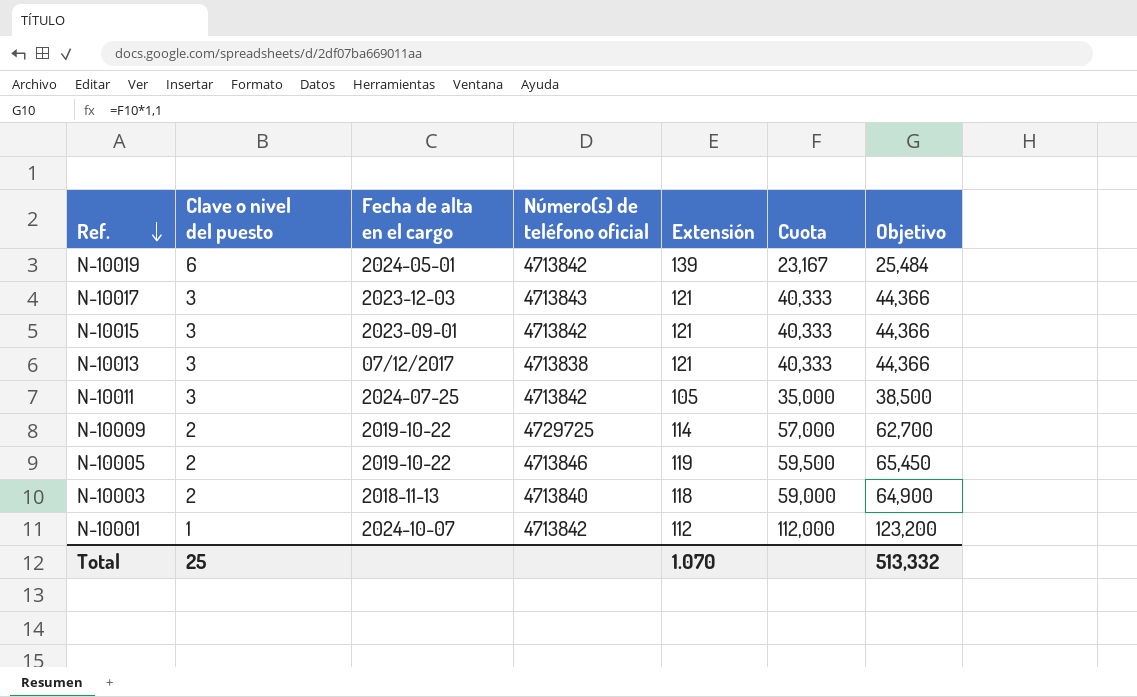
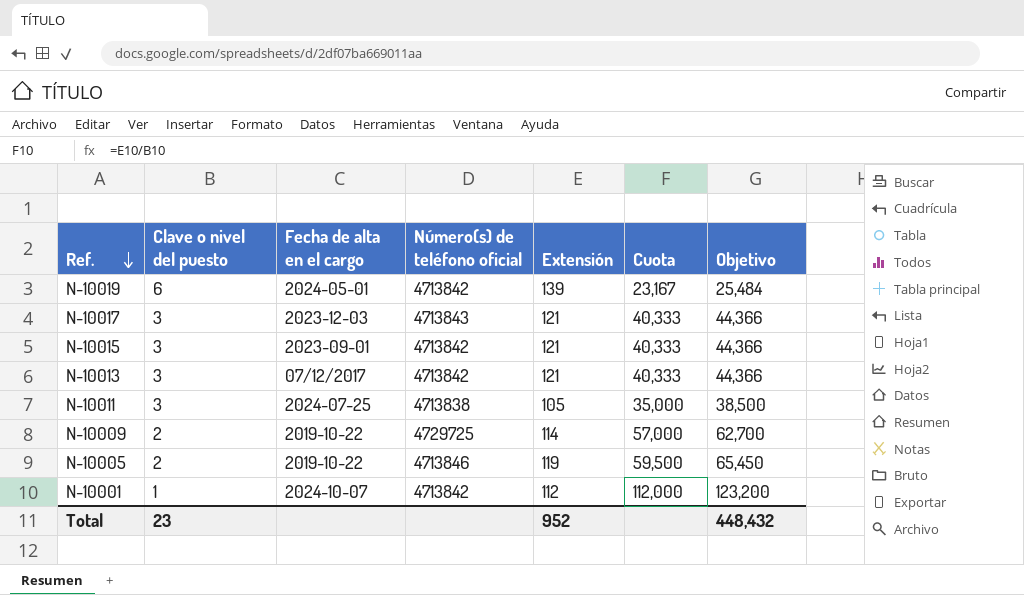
row N-10003: 2 | 2018-11-13 | 4713840 | 118 | 59,000 | 64,900 -> none
N-10013 | Número(s) de teléfono oficial: 4713838 -> 4713842
N-10011 | Número(s) de teléfono oficial: 4713842 -> 4713838
Total | Clave o nivel del puesto: 25 -> 23
Total | Extensión: 1.070 -> 952
Total | Objetivo: 513,332 -> 448,432

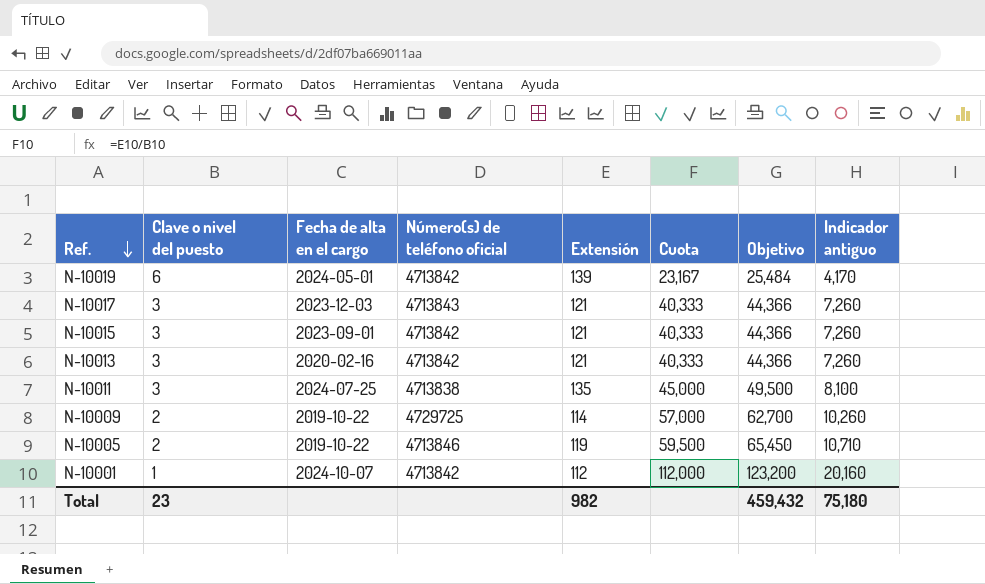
column Indicador antiguo | formula: none -> [Cuota] * 0,18
N-10013 | Fecha de alta en el cargo: 07/12/2017 -> 2020-02-16
N-10011 | Extensión: 105 -> 135
N-10011 | Cuota: 35,000 -> 45,000
N-10011 | Objetivo: 38,500 -> 49,500
Total | Extensión: 952 -> 982
Total | Objetivo: 448,432 -> 459,432

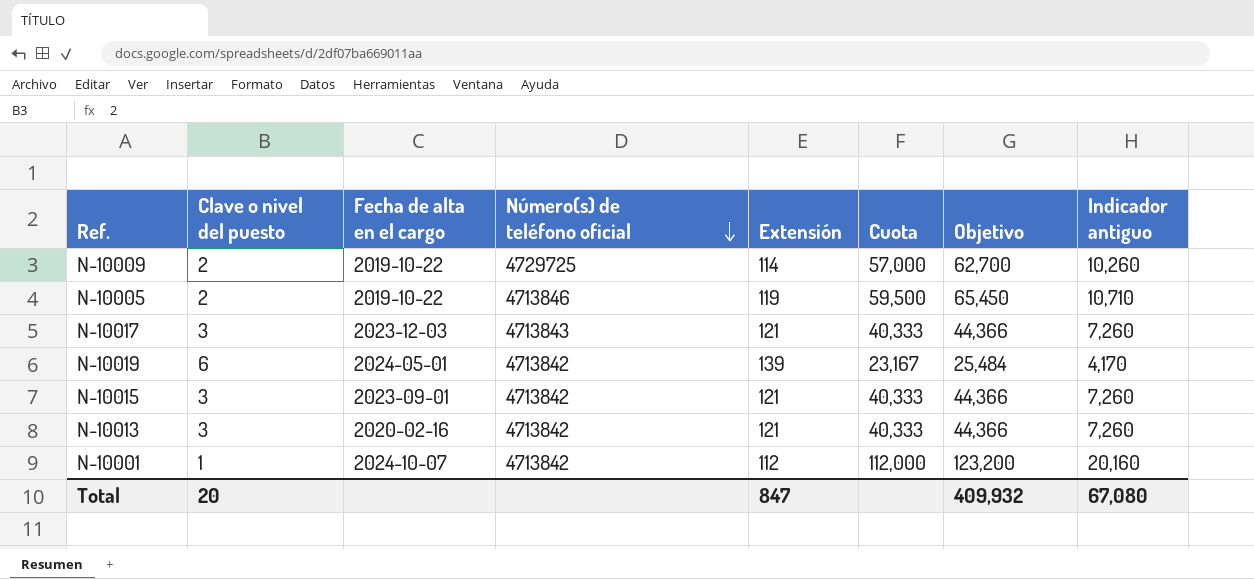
row order: Ref. descending -> Número(s) de teléfono oficial descending
row N-10011: 3 | 2024-07-25 | 4713838 | 135 | 45,000 | 49,500 | 8,100 -> none
Total | Clave o nivel del puesto: 23 -> 20
Total | Extensión: 982 -> 847
Total | Objetivo: 459,432 -> 409,932
Total | Indicador antiguo: 75,180 -> 67,080

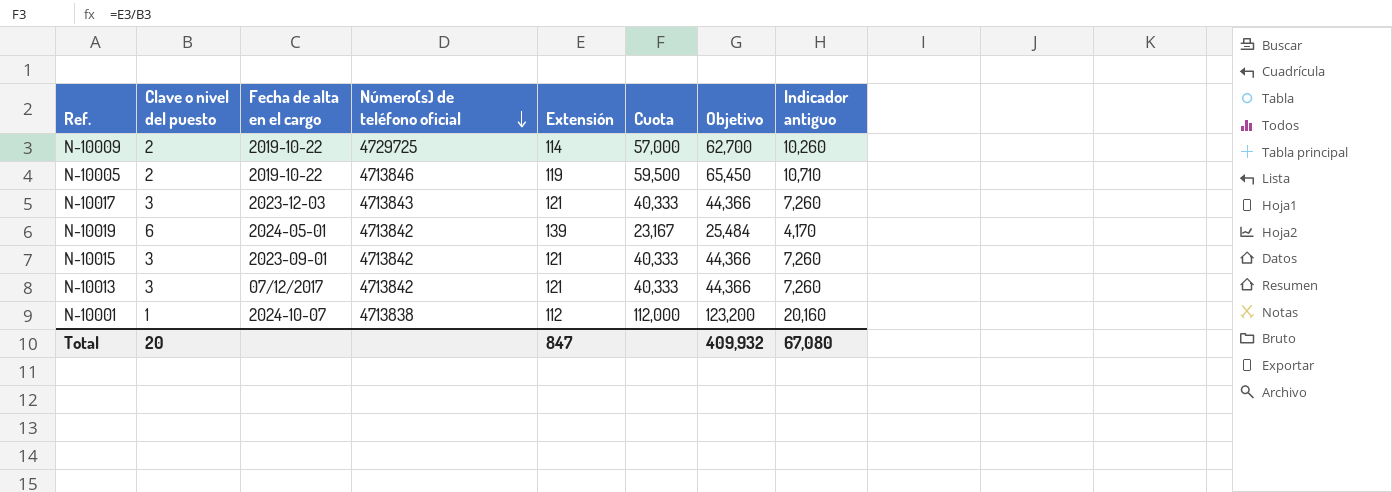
N-10013 | Fecha de alta en el cargo: 2020-02-16 -> 07/12/2017
N-10001 | Número(s) de teléfono oficial: 4713842 -> 4713838

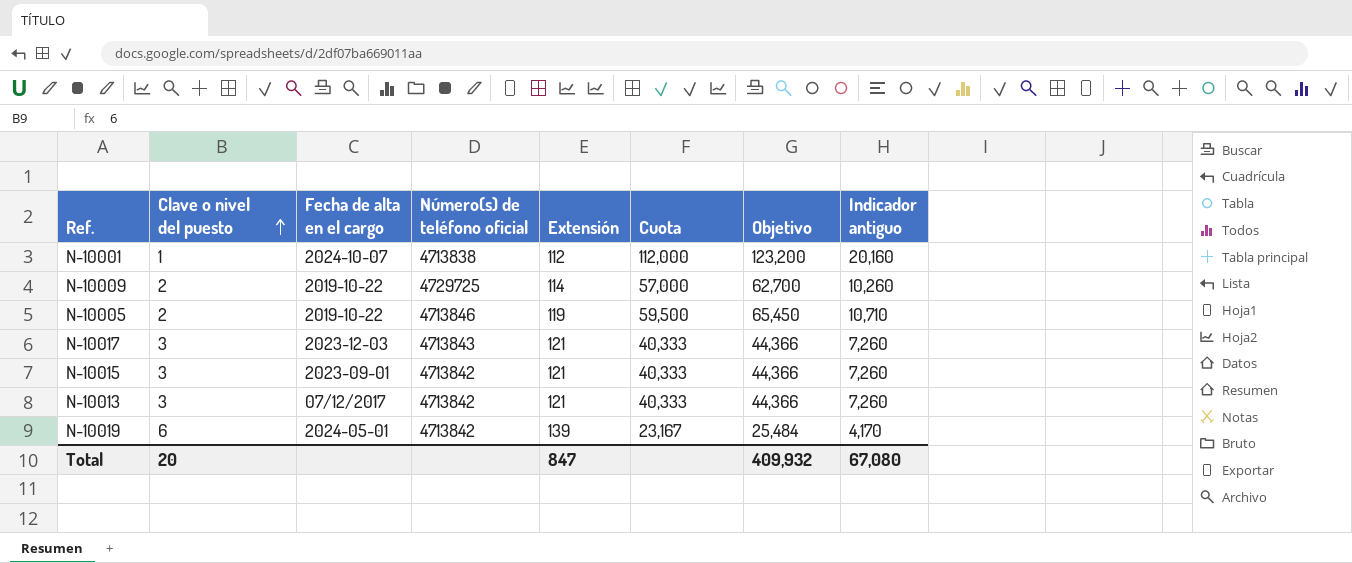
row order: Número(s) de teléfono oficial descending -> Clave o nivel del puesto ascending

